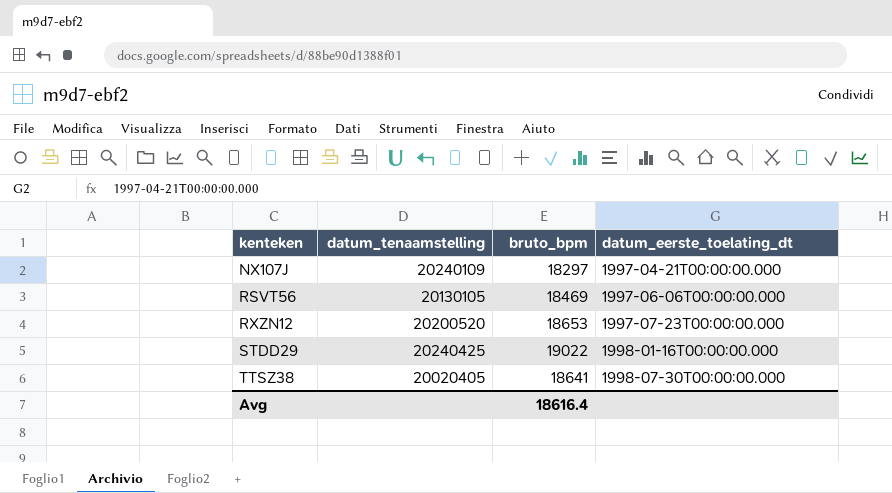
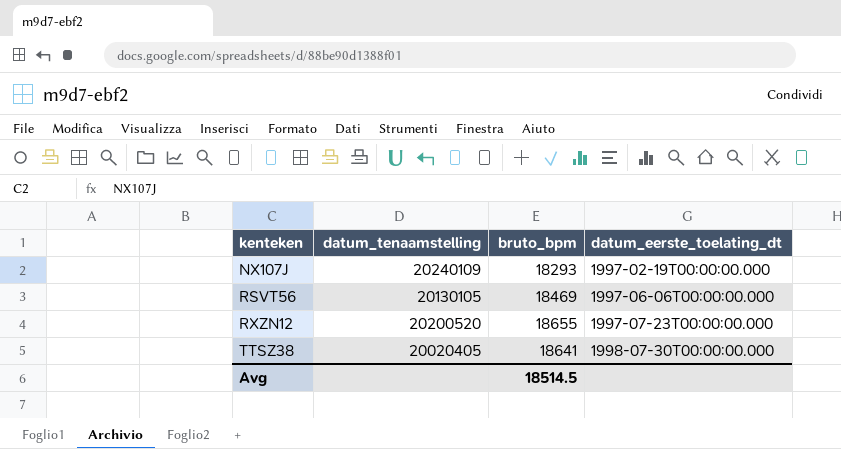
row STDD29: 20240425 | 19022 | 1998-01-16T00:00:00.000 -> none
NX107J | bruto_bpm: 18297 -> 18293
NX107J | datum_eerste_toelating_dt: 1997-04-21T00:00:00.000 -> 1997-02-19T00:00:00.000
RXZN12 | bruto_bpm: 18653 -> 18655
Avg | bruto_bpm: 18616.4 -> 18514.5

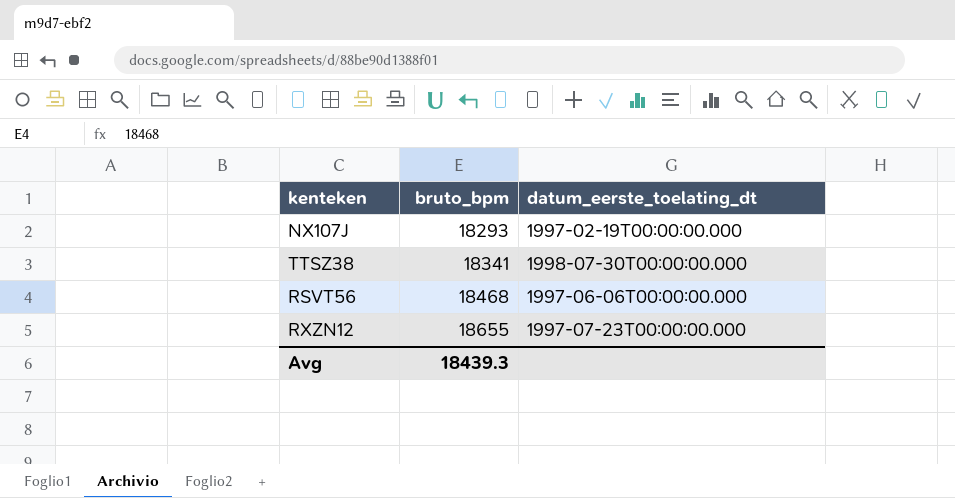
row order: kenteken ascending -> bruto_bpm ascending
column datum_tenaamstelling | position: 2 -> none
TTSZ38 | bruto_bpm: 18641 -> 18341
RSVT56 | bruto_bpm: 18469 -> 18468
Avg | bruto_bpm: 18514.5 -> 18439.3

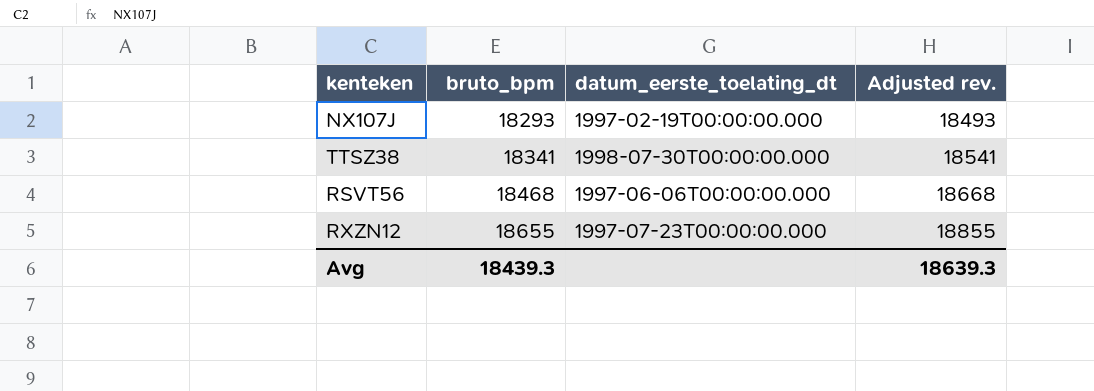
column Adjusted rev. | formula: none -> [bruto_bpm] + 200

